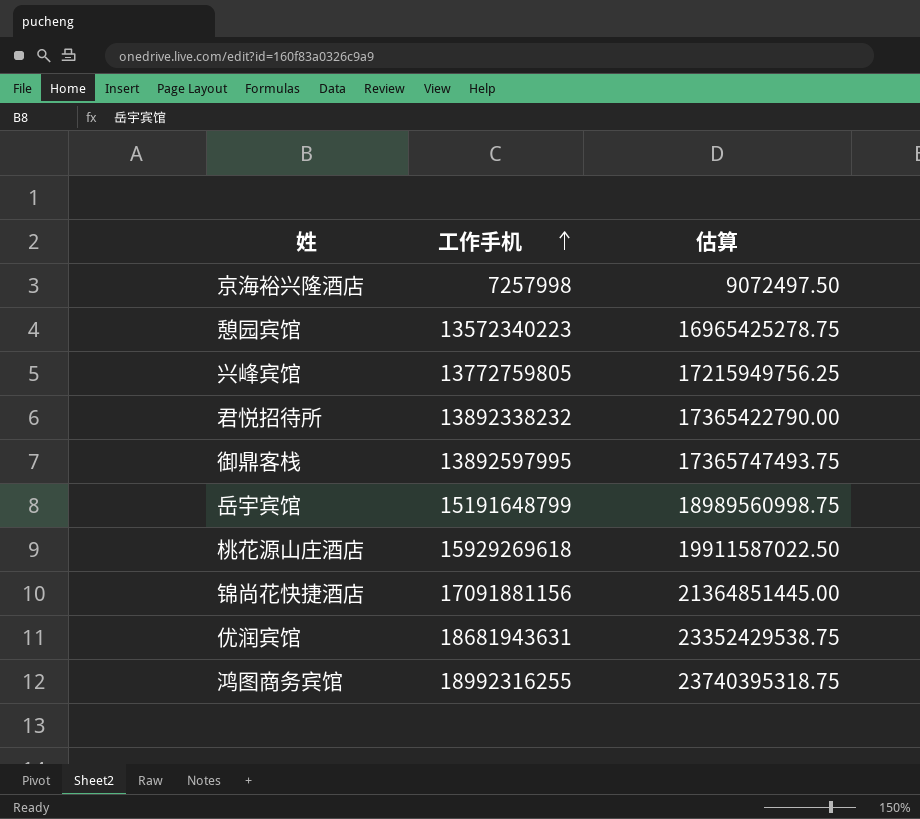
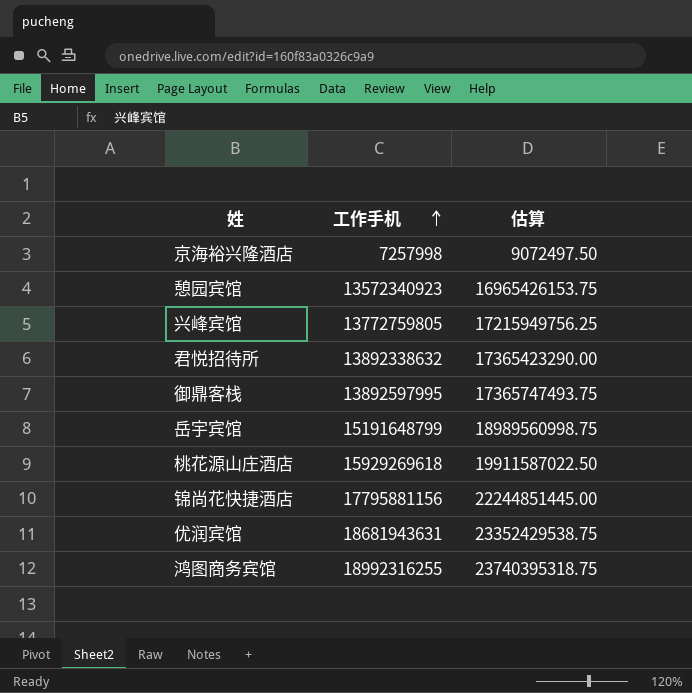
憩园宾馆 | 工作手机: 13572340223 -> 13572340923
憩园宾馆 | 估算: 16965425278.75 -> 16965426153.75
君悦招待所 | 工作手机: 13892338232 -> 13892338632
君悦招待所 | 估算: 17365422790.00 -> 17365423290.00
锦尚花快捷酒店 | 工作手机: 17091881156 -> 17795881156
锦尚花快捷酒店 | 估算: 21364851445.00 -> 22244851445.00

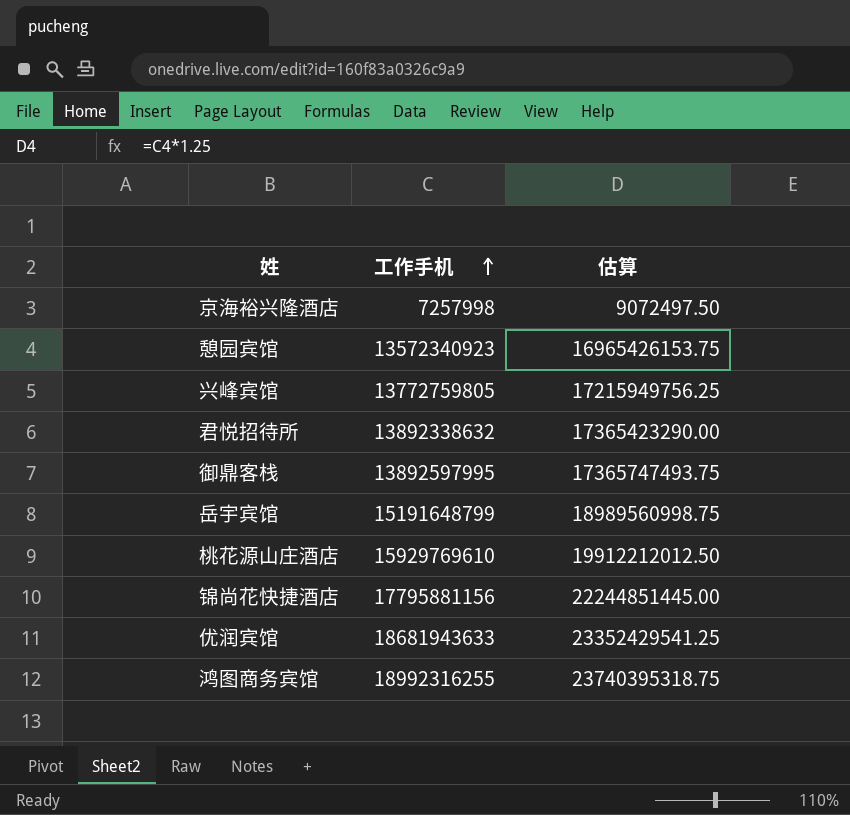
桃花源山庄酒店 | 工作手机: 15929269618 -> 15929769610
桃花源山庄酒店 | 估算: 19911587022.50 -> 19912212012.50
优润宾馆 | 工作手机: 18681943631 -> 18681943633
优润宾馆 | 估算: 23352429538.75 -> 23352429541.25

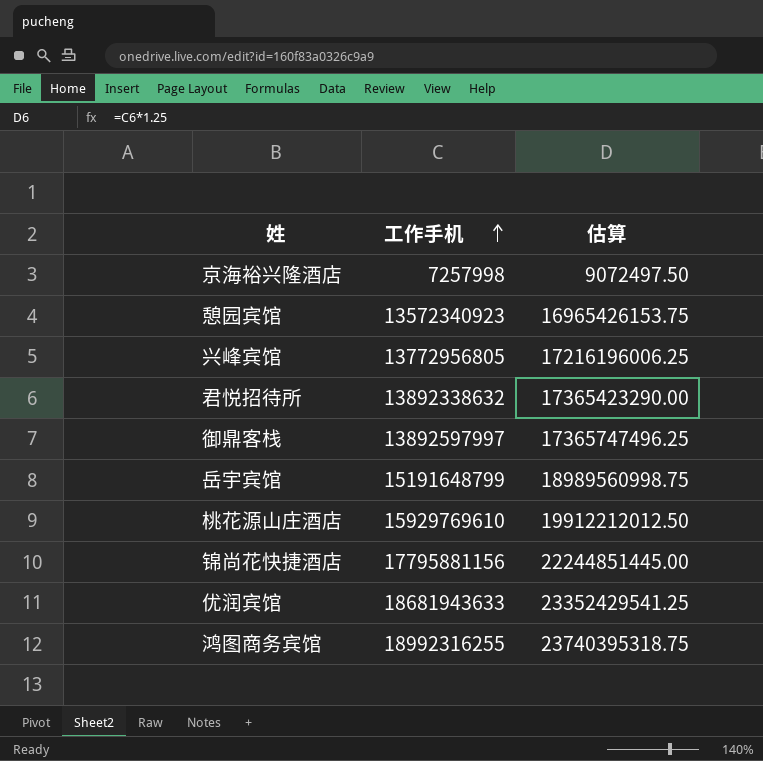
兴峰宾馆 | 工作手机: 13772759805 -> 13772956805
兴峰宾馆 | 估算: 17215949756.25 -> 17216196006.25
御鼎客栈 | 工作手机: 13892597995 -> 13892597997
御鼎客栈 | 估算: 17365747493.75 -> 17365747496.25

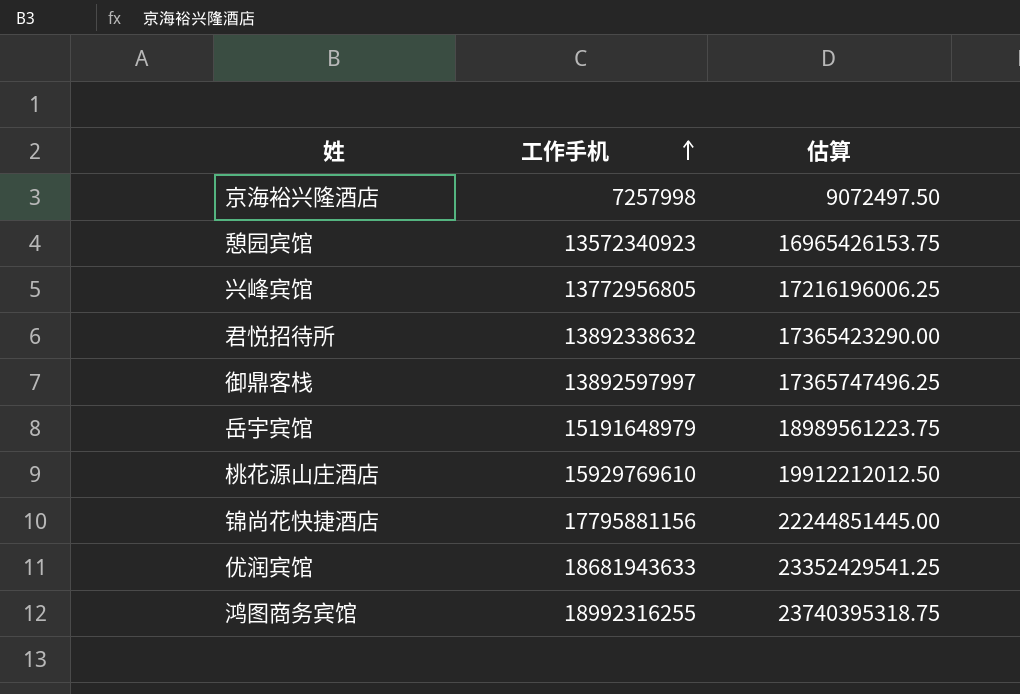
岳宇宾馆 | 工作手机: 15191648799 -> 15191648979
岳宇宾馆 | 估算: 18989560998.75 -> 18989561223.75

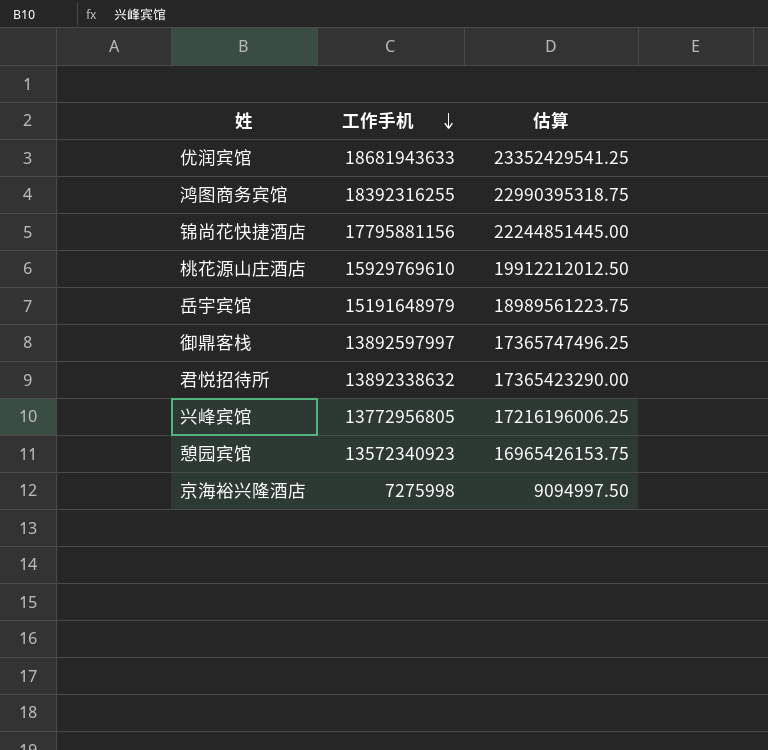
row order: 工作手机 ascending -> 工作手机 descending
鸿图商务宾馆 | 工作手机: 18992316255 -> 18392316255
鸿图商务宾馆 | 估算: 23740395318.75 -> 22990395318.75
京海裕兴隆酒店 | 工作手机: 7257998 -> 7275998
京海裕兴隆酒店 | 估算: 9072497.50 -> 9094997.50

